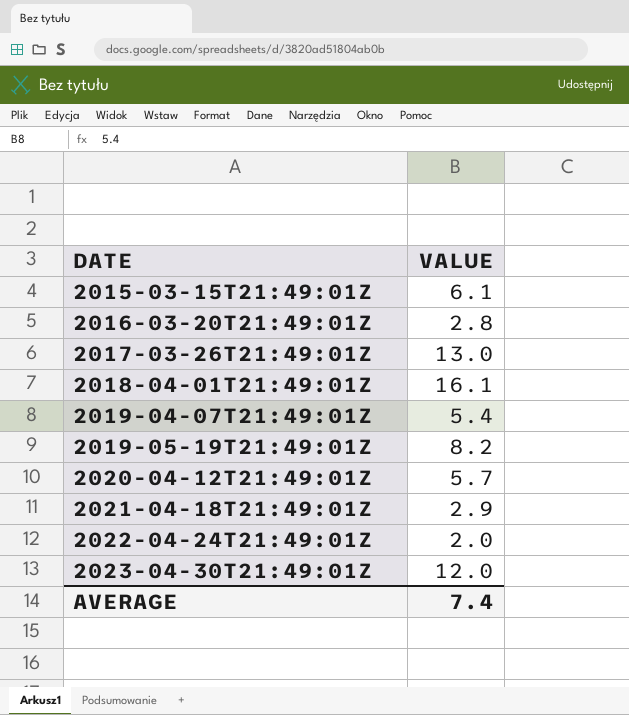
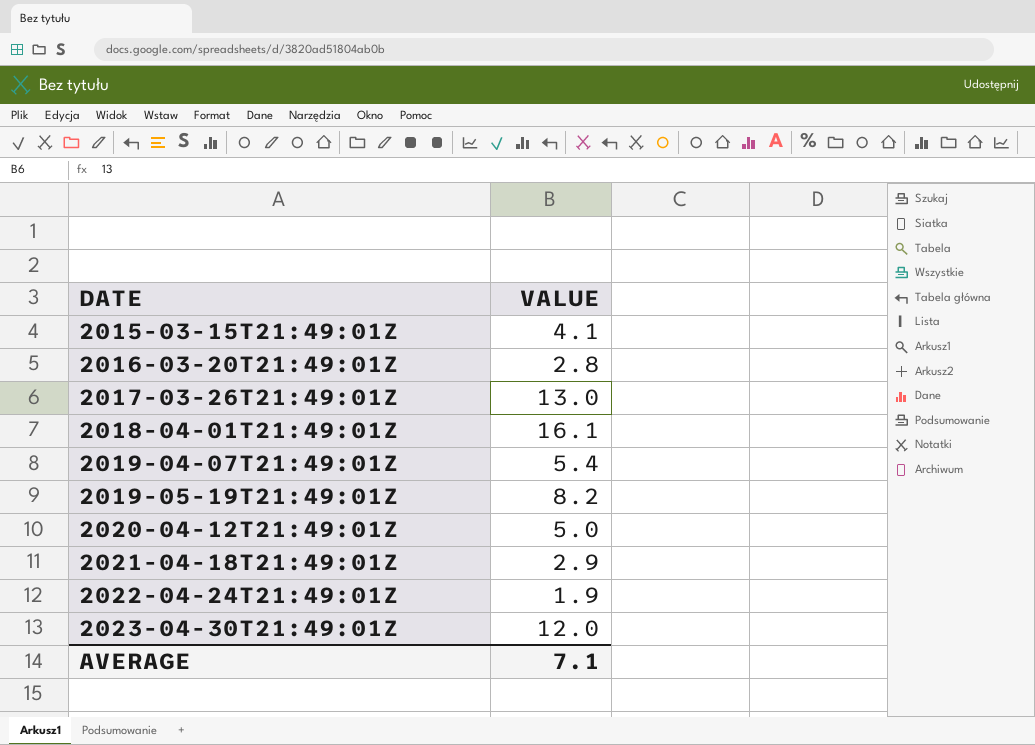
2015-03-15T21:49:01Z | VALUE: 6.1 -> 4.1
2020-04-12T21:49:01Z | VALUE: 5.7 -> 5.0
2022-04-24T21:49:01Z | VALUE: 2.0 -> 1.9
AVERAGE | VALUE: 7.4 -> 7.1

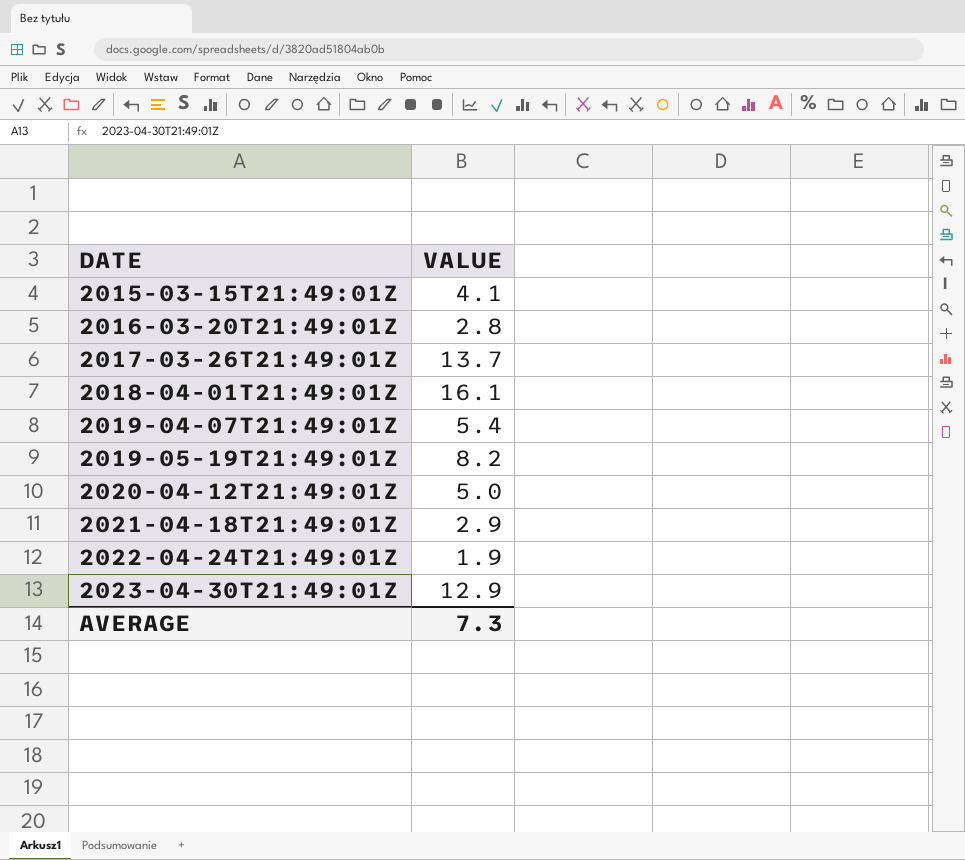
2017-03-26T21:49:01Z | VALUE: 13.0 -> 13.7
2023-04-30T21:49:01Z | VALUE: 12.0 -> 12.9
AVERAGE | VALUE: 7.1 -> 7.3

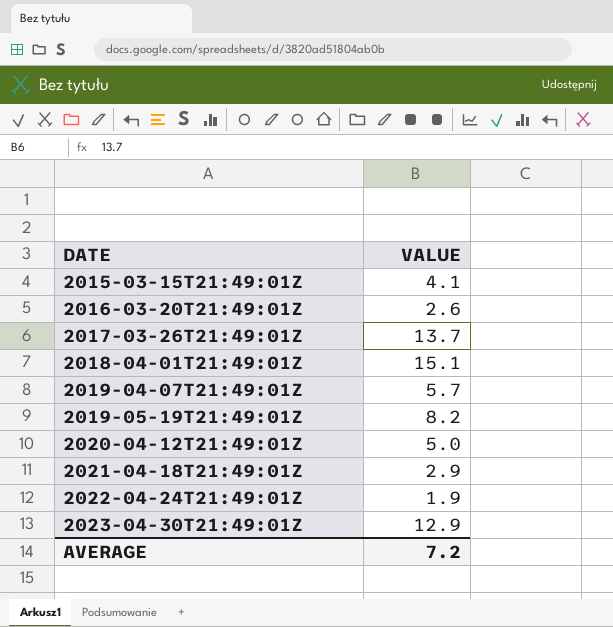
2016-03-20T21:49:01Z | VALUE: 2.8 -> 2.6
2018-04-01T21:49:01Z | VALUE: 16.1 -> 15.1
2019-04-07T21:49:01Z | VALUE: 5.4 -> 5.7
AVERAGE | VALUE: 7.3 -> 7.2

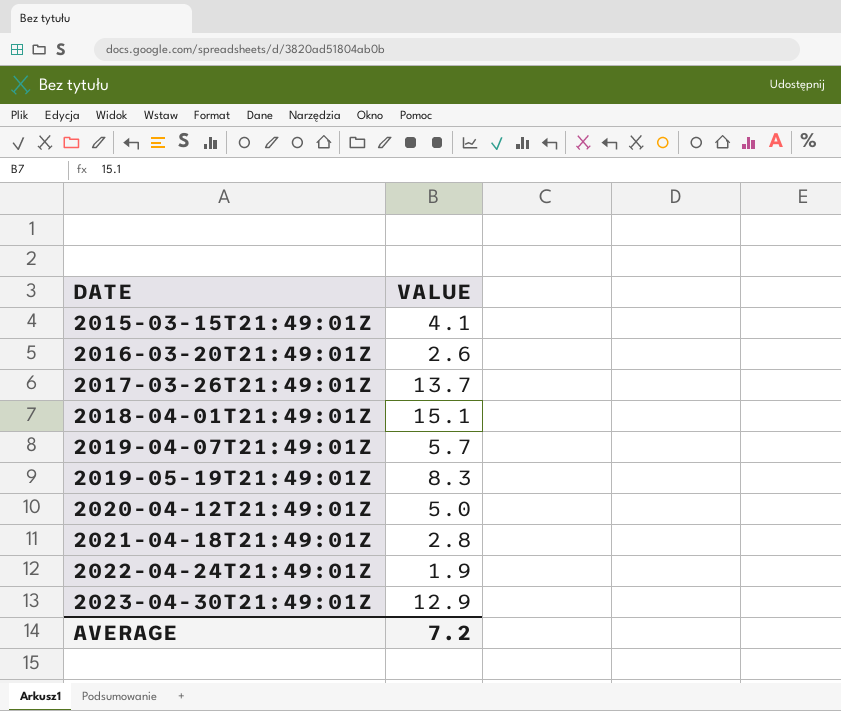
2019-05-19T21:49:01Z | VALUE: 8.2 -> 8.3
2021-04-18T21:49:01Z | VALUE: 2.9 -> 2.8

